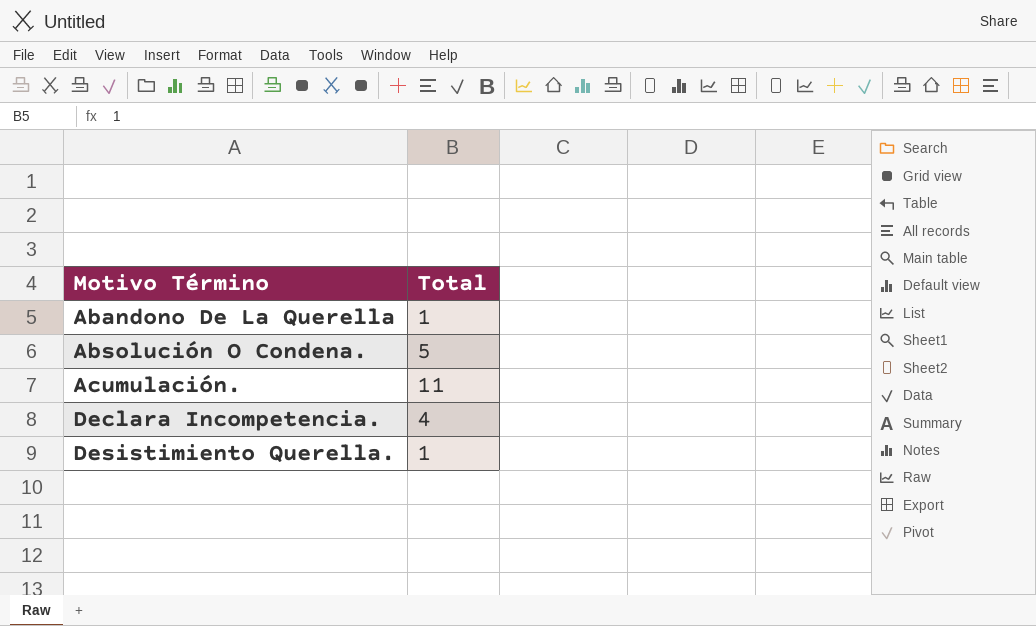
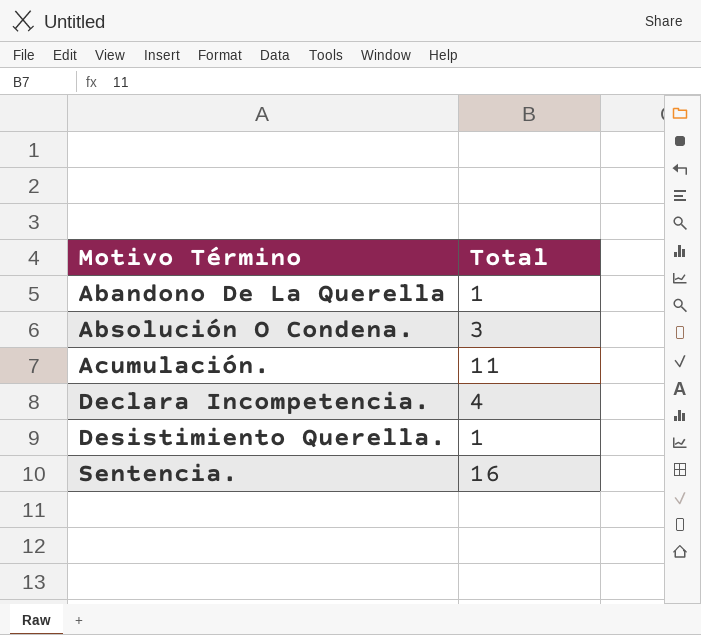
Absolución O Condena. | Total: 5 -> 3
row Sentencia.: none -> 16

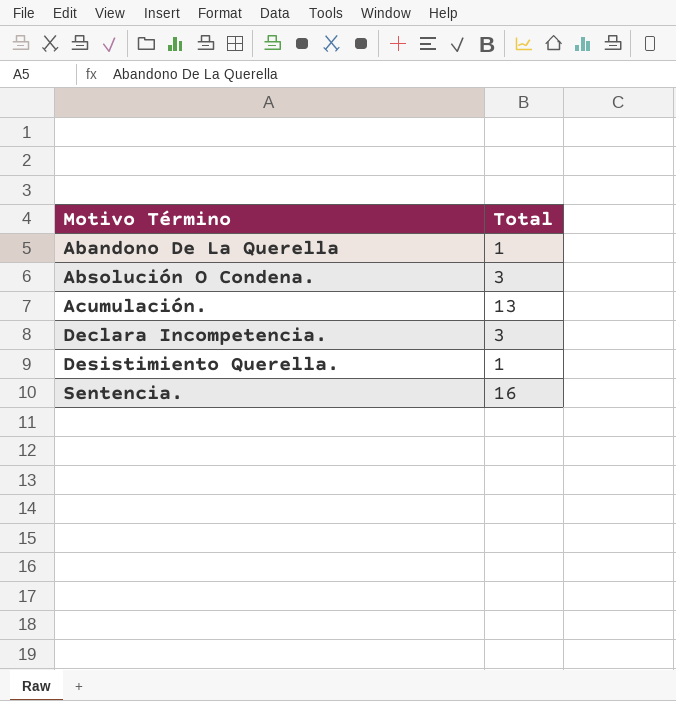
Acumulación. | Total: 11 -> 13
Declara Incompetencia. | Total: 4 -> 3

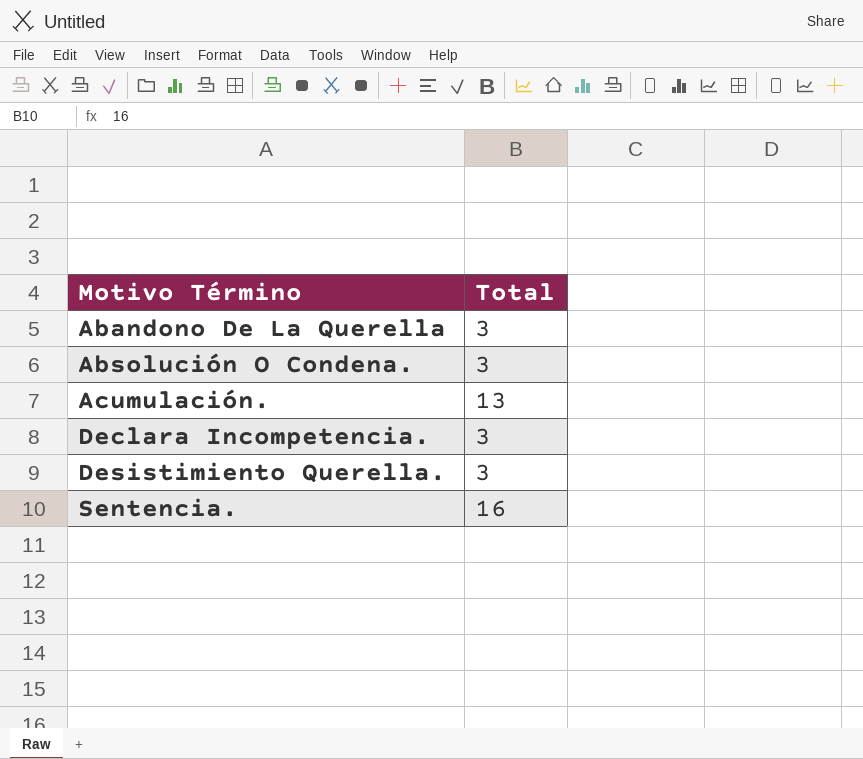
Abandono De La Querella | Total: 1 -> 3
Desistimiento Querella. | Total: 1 -> 3

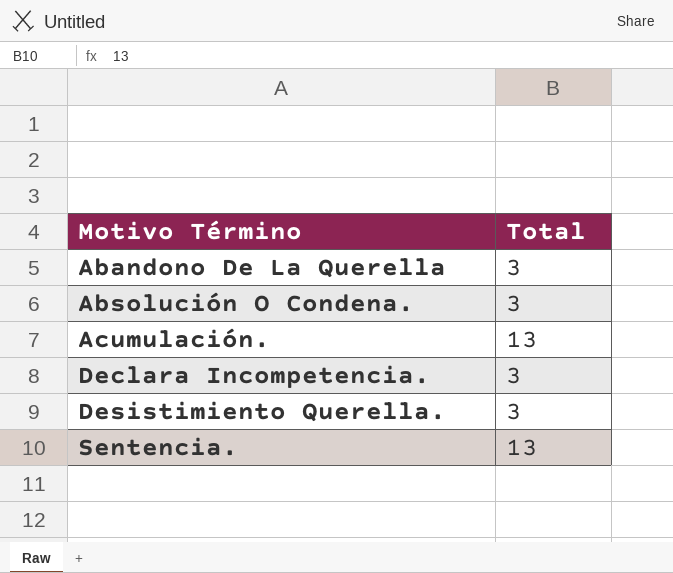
Sentencia. | Total: 16 -> 13

